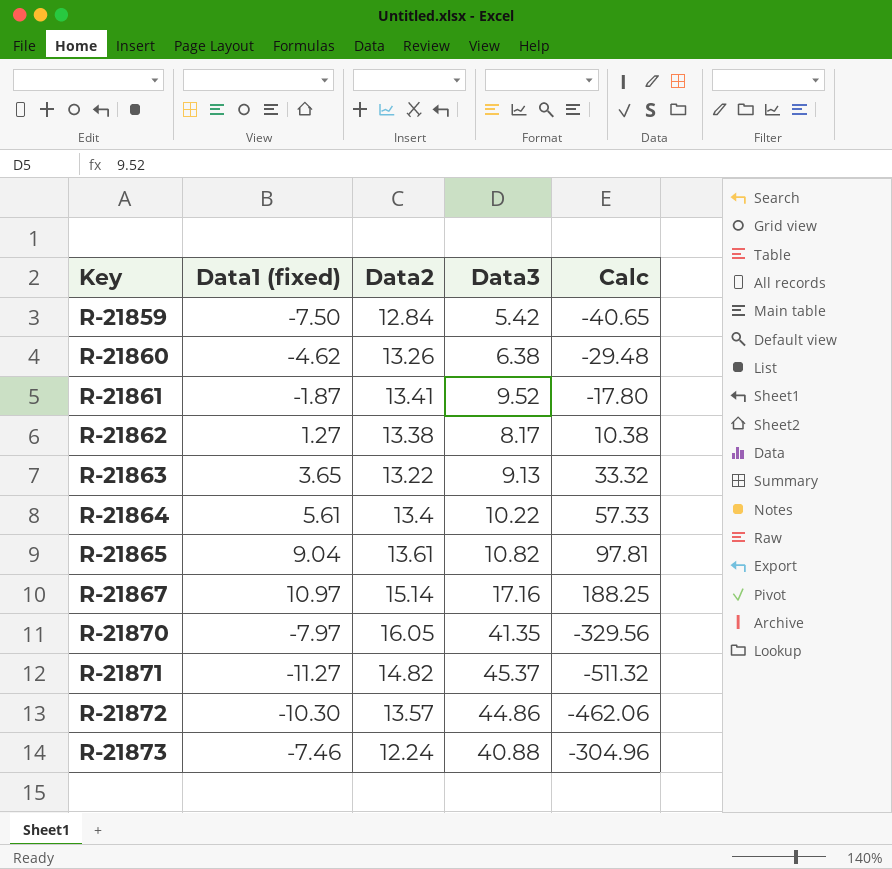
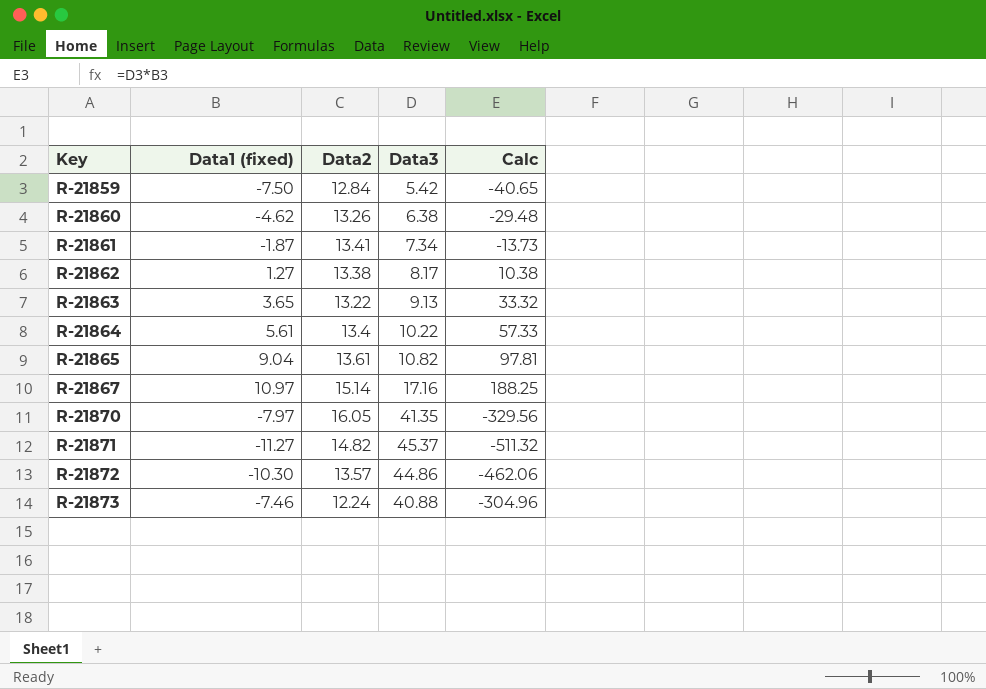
R-21861 | Data3: 9.52 -> 7.34
R-21861 | Calc: -17.80 -> -13.73

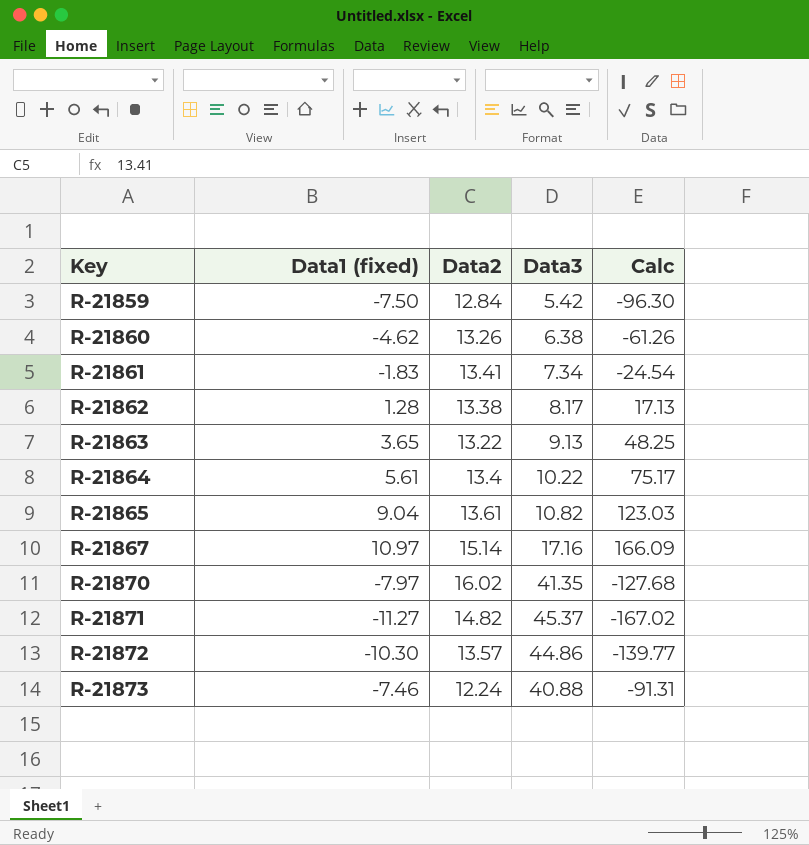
column Calc | formula: [Data1 (fixed)] * [Data3] -> [Data1 (fixed)] * [Data2]
R-21861 | Data1 (fixed): -1.87 -> -1.83
R-21862 | Data1 (fixed): 1.27 -> 1.28
R-21870 | Data2: 16.05 -> 16.02

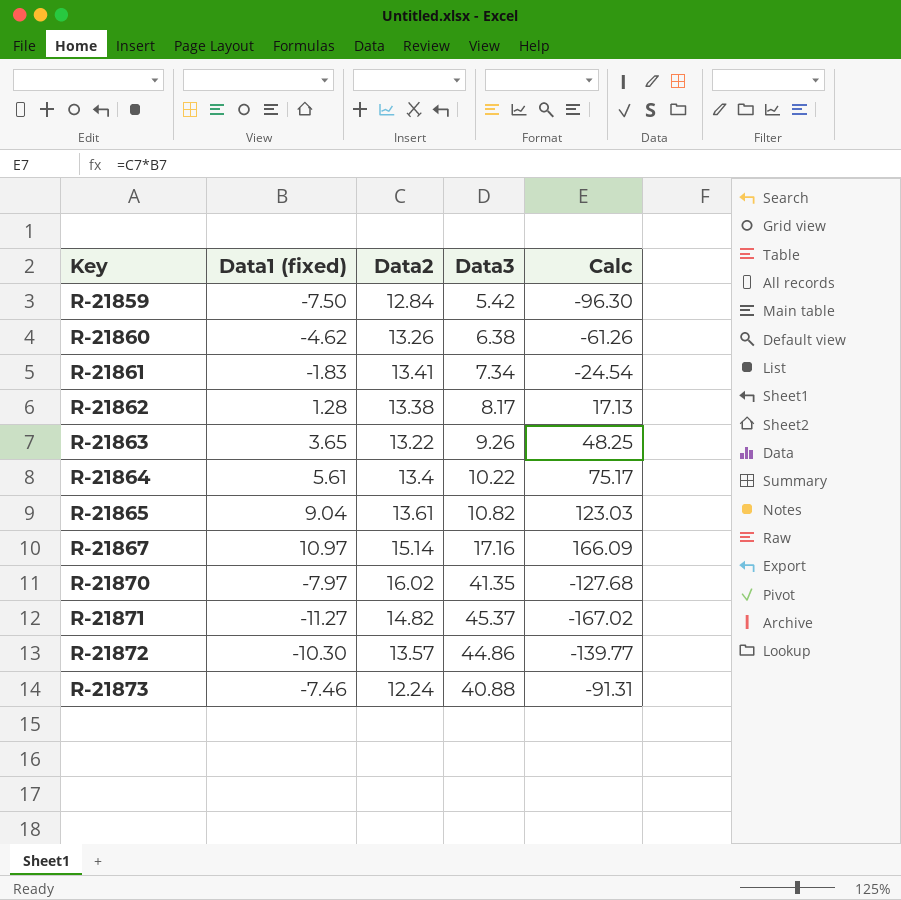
R-21863 | Data3: 9.13 -> 9.26

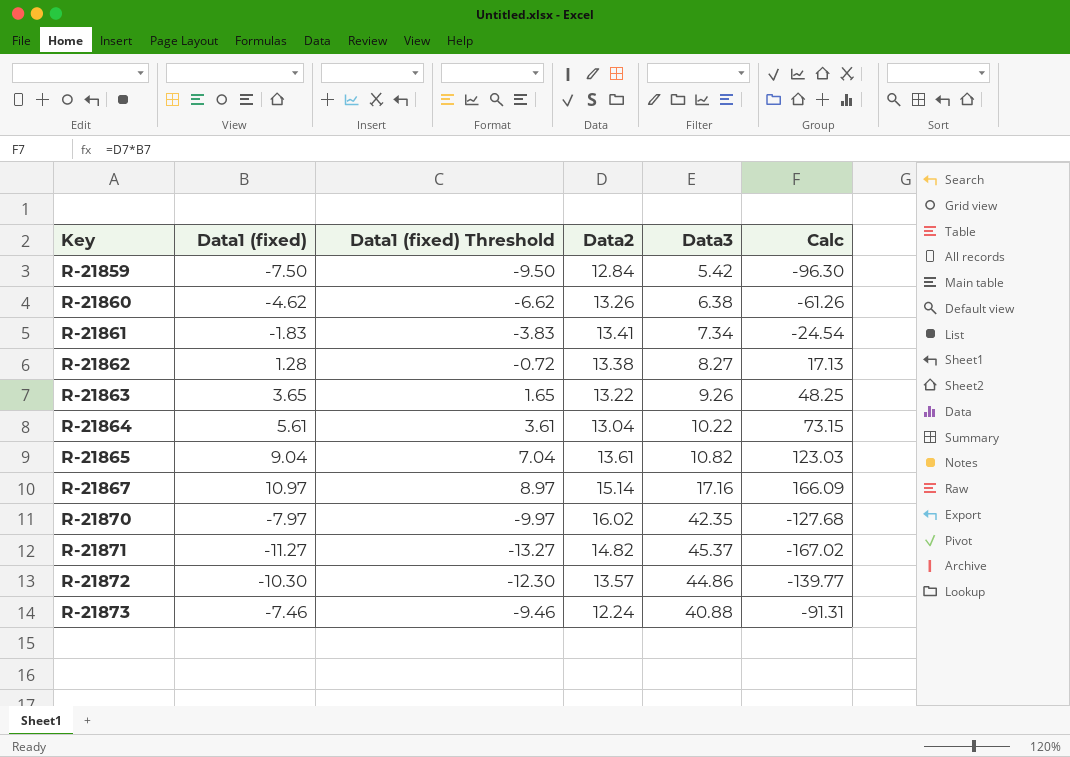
column Data1 (fixed) Threshold | formula: none -> [Data1 (fixed)] - 2
R-21862 | Data3: 8.17 -> 8.27
R-21864 | Data2: 13.4 -> 13.04
R-21864 | Calc: 75.17 -> 73.15
R-21870 | Data3: 41.35 -> 42.35

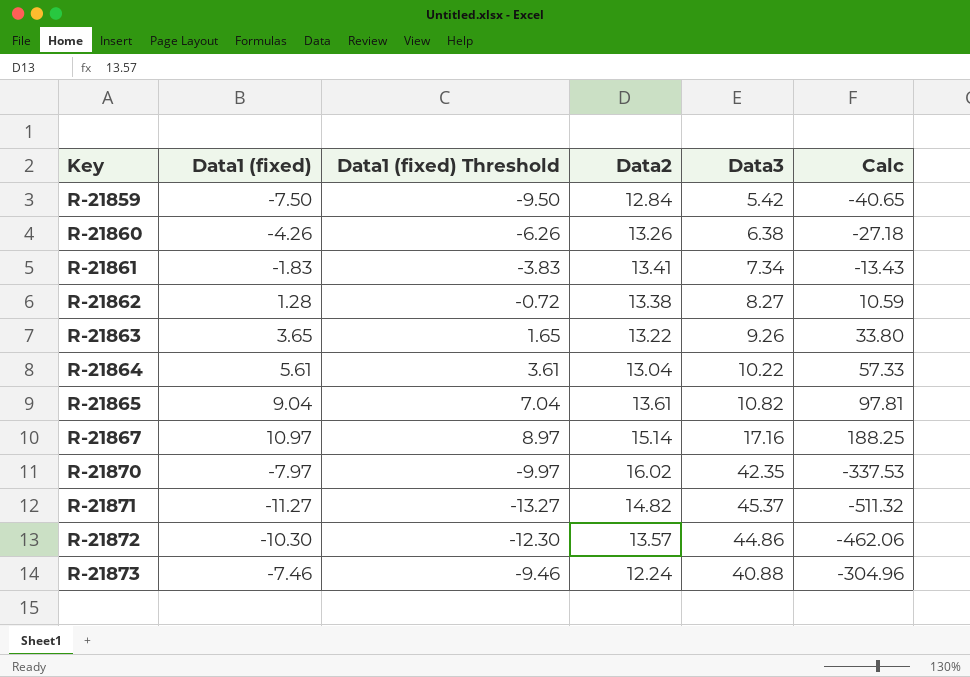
column Calc | formula: [Data1 (fixed)] * [Data2] -> [Data1 (fixed)] * [Data3]
R-21860 | Data1 (fixed): -4.62 -> -4.26
R-21860 | Data1 (fixed) Threshold: -6.62 -> -6.26

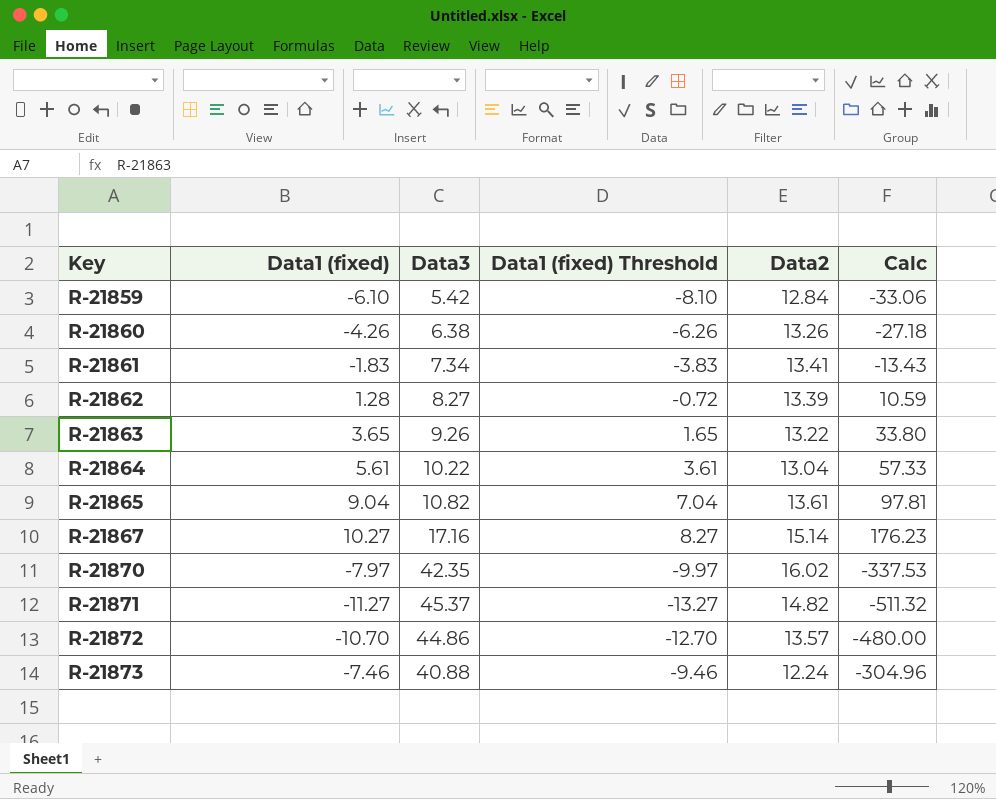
column Data3 | position: 5 -> 3
R-21859 | Data1 (fixed): -7.50 -> -6.10
R-21859 | Data1 (fixed) Threshold: -9.50 -> -8.10
R-21859 | Calc: -40.65 -> -33.06
R-21862 | Data2: 13.38 -> 13.39
R-21867 | Data1 (fixed): 10.97 -> 10.27
R-21867 | Data1 (fixed) Threshold: 8.97 -> 8.27
R-21867 | Calc: 188.25 -> 176.23
R-21872 | Data1 (fixed): -10.30 -> -10.70
R-21872 | Data1 (fixed) Threshold: -12.30 -> -12.70
R-21872 | Calc: -462.06 -> -480.00

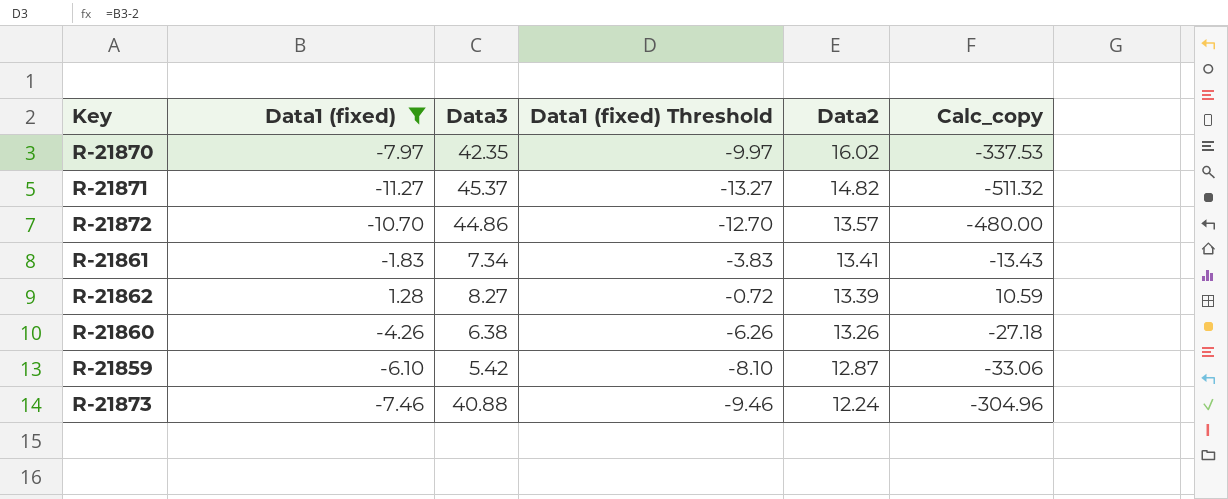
filter: none -> Data1 (fixed) <= 1.28
row order: Key ascending -> Data2 descending
column name: Calc -> Calc_copy
R-21859 | Data2: 12.84 -> 12.87

